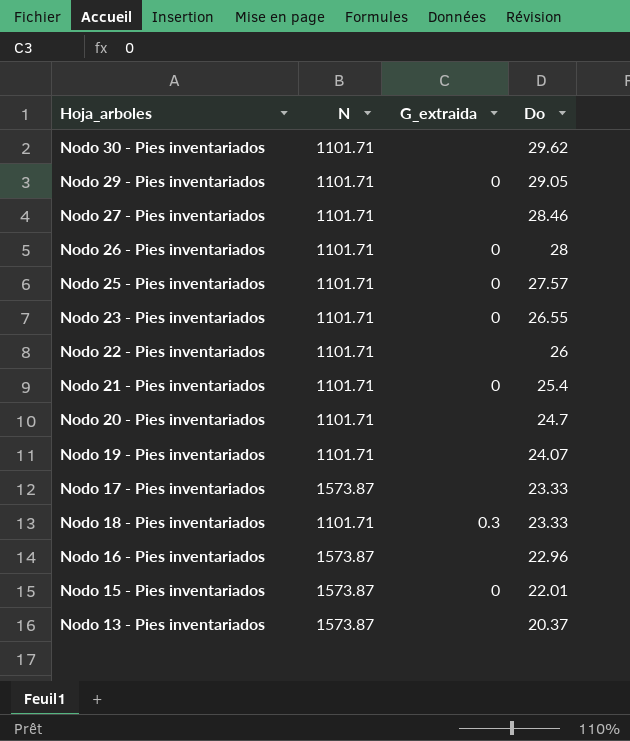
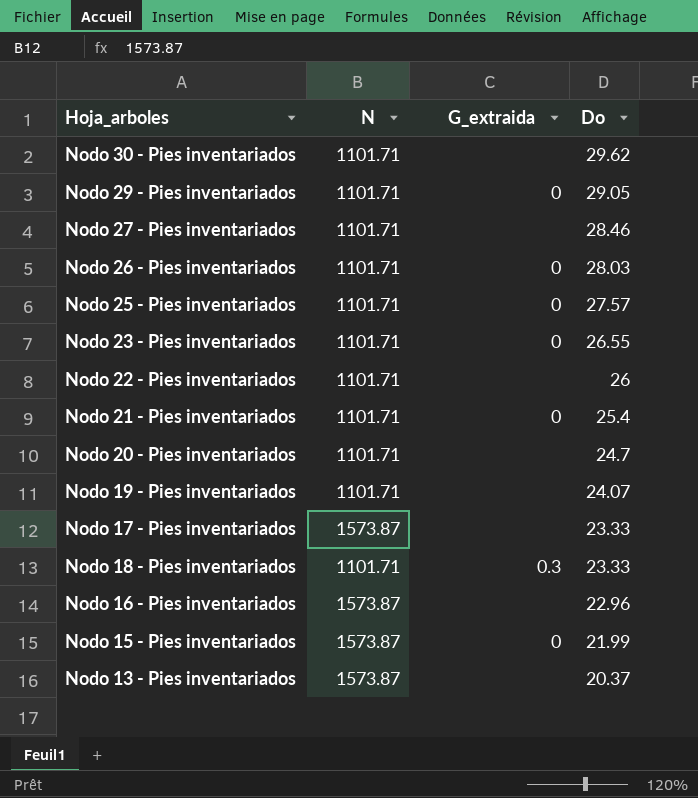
Nodo 26 - Pies inventariados | Do: 28 -> 28.03
Nodo 15 - Pies inventariados | Do: 22.01 -> 21.99

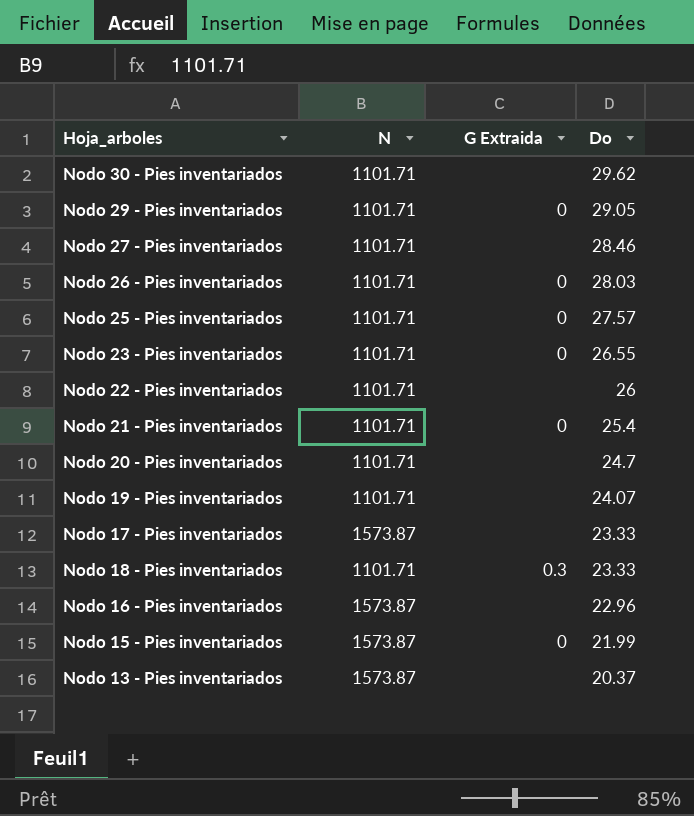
column name: G_extraida -> G Extraida

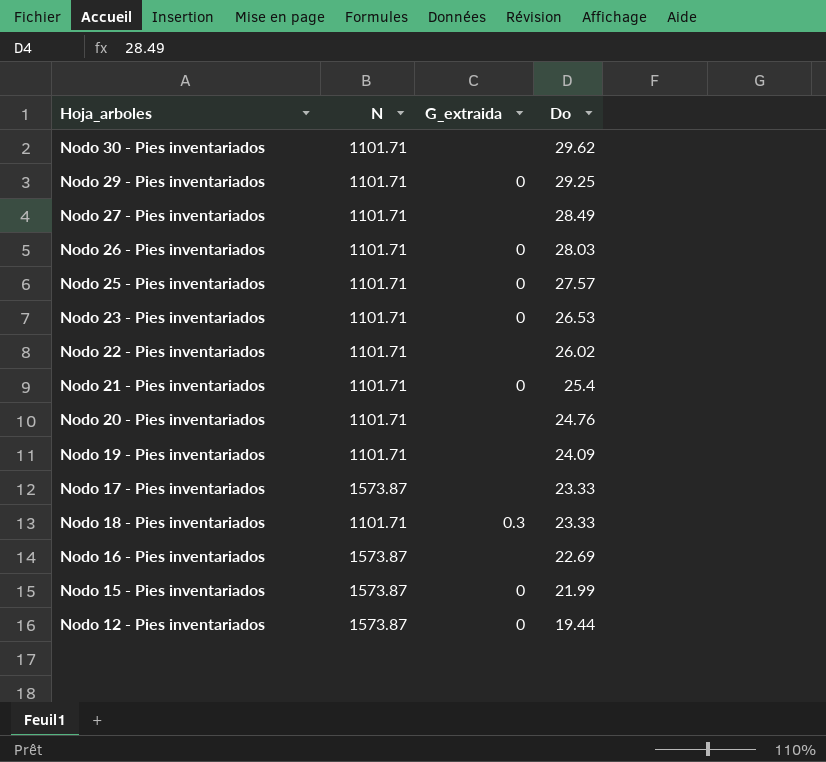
column name: G Extraida -> G_extraida
row Nodo 13 - Pies inventariados: 1573.87 | none | 20.37 -> none
Nodo 29 - Pies inventariados | Do: 29.05 -> 29.25
Nodo 27 - Pies inventariados | Do: 28.46 -> 28.49
Nodo 23 - Pies inventariados | Do: 26.55 -> 26.53
Nodo 22 - Pies inventariados | Do: 26 -> 26.02
Nodo 20 - Pies inventariados | Do: 24.7 -> 24.76
Nodo 19 - Pies inventariados | Do: 24.07 -> 24.09
Nodo 16 - Pies inventariados | Do: 22.96 -> 22.69
row Nodo 12 - Pies inventariados: none -> 1573.87 | 0 | 19.44

